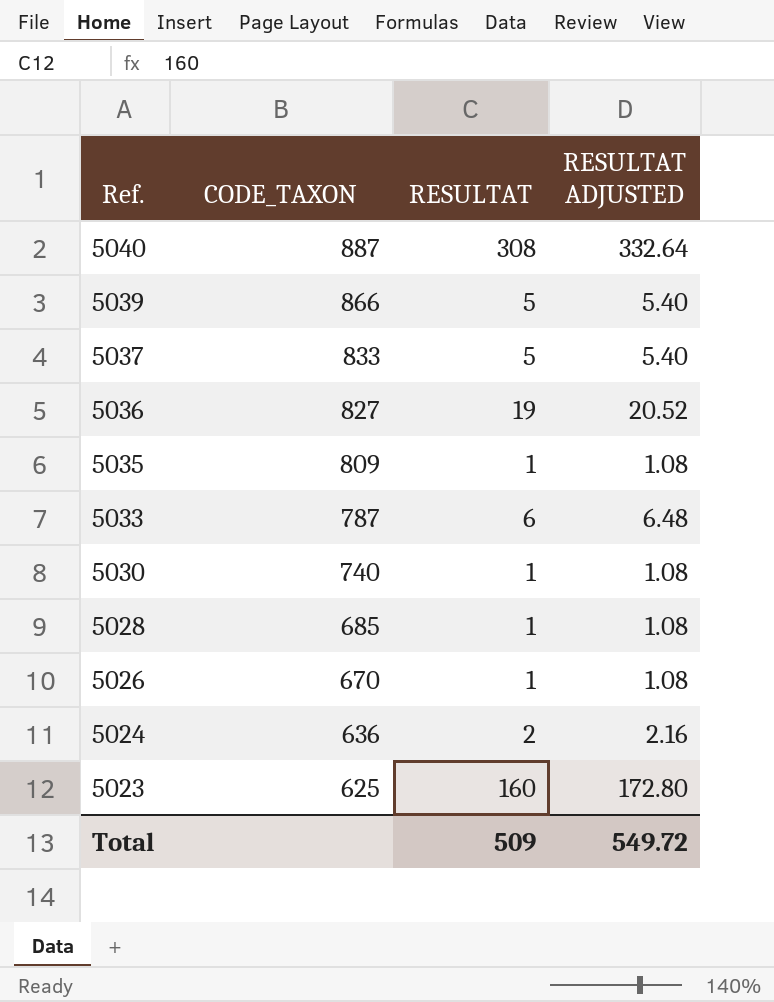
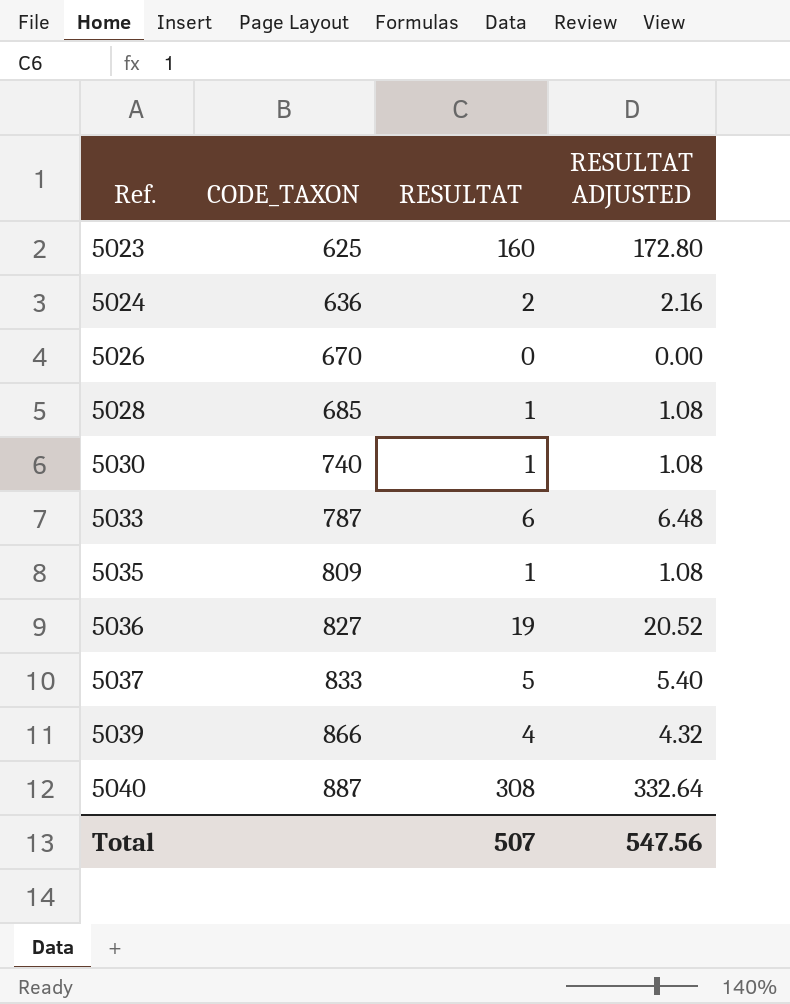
row order: Ref. descending -> Ref. ascending
5026 | RESULTAT: 1 -> 0
5026 | RESULTAT ADJUSTED: 1.08 -> 0.00
5039 | RESULTAT: 5 -> 4
5039 | RESULTAT ADJUSTED: 5.40 -> 4.32
Total | RESULTAT: 509 -> 507
Total | RESULTAT ADJUSTED: 549.72 -> 547.56

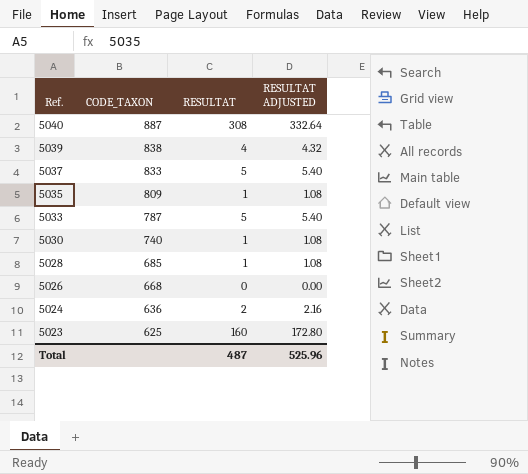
row order: Ref. ascending -> Ref. descending
row 5036: 827 | 19 | 20.52 -> none
5039 | CODE_TAXON: 866 -> 838
5033 | RESULTAT: 6 -> 5
5033 | RESULTAT ADJUSTED: 6.48 -> 5.40
5026 | CODE_TAXON: 670 -> 668
Total | RESULTAT: 507 -> 487
Total | RESULTAT ADJUSTED: 547.56 -> 525.96

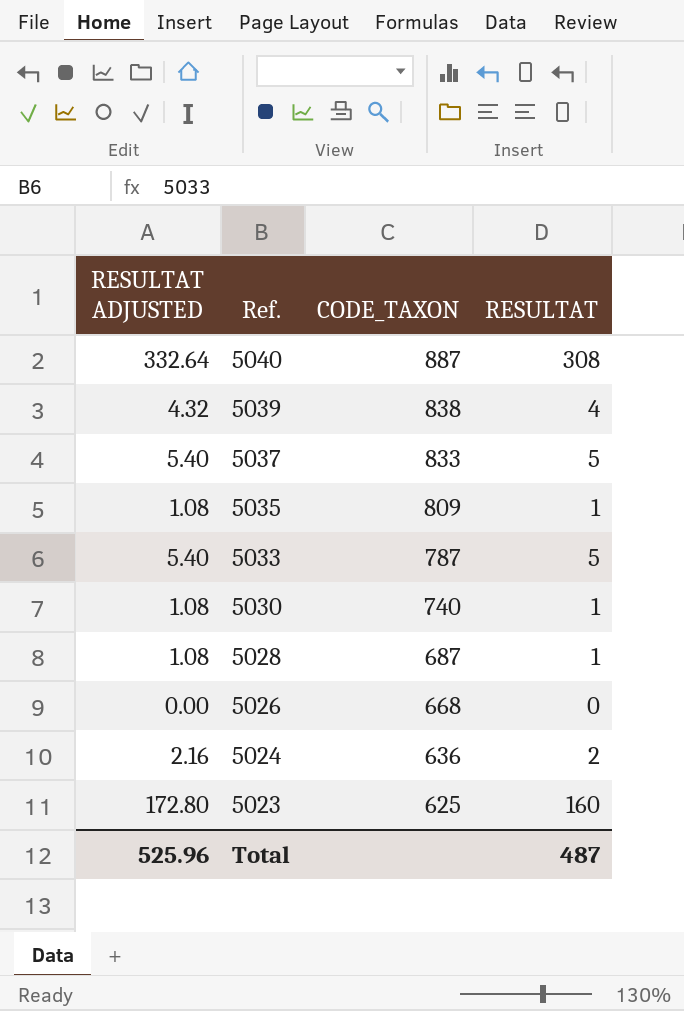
column RESULTAT ADJUSTED | position: 4 -> 1
5028 | CODE_TAXON: 685 -> 687

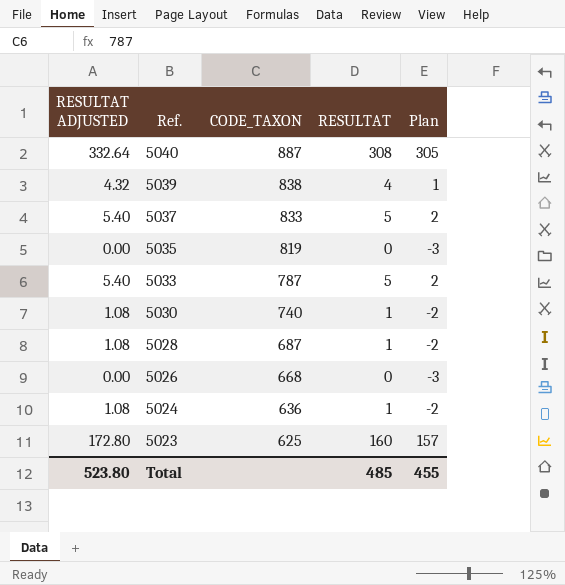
column Plan | formula: none -> [RESULTAT] - 3
5035 | RESULTAT ADJUSTED: 1.08 -> 0.00
5035 | CODE_TAXON: 809 -> 819
5035 | RESULTAT: 1 -> 0
5024 | RESULTAT ADJUSTED: 2.16 -> 1.08
5024 | RESULTAT: 2 -> 1
Total | RESULTAT ADJUSTED: 525.96 -> 523.80
Total | RESULTAT: 487 -> 485

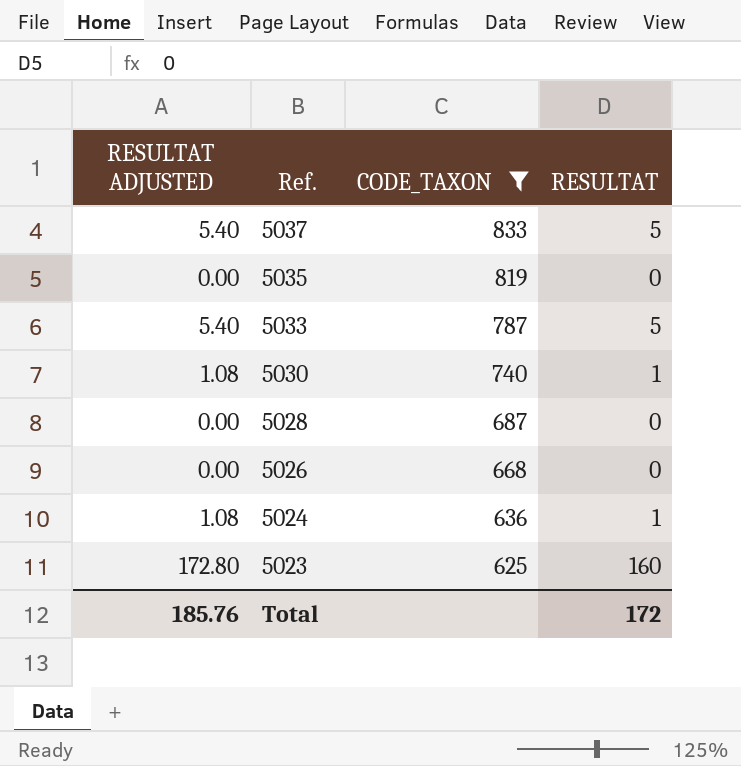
filter: none -> CODE_TAXON <= 833
column Plan | formula: [RESULTAT] - 3 -> none
5028 | RESULTAT ADJUSTED: 1.08 -> 0.00
5028 | RESULTAT: 1 -> 0
Total | RESULTAT ADJUSTED: 523.80 -> 185.76
Total | RESULTAT: 485 -> 172

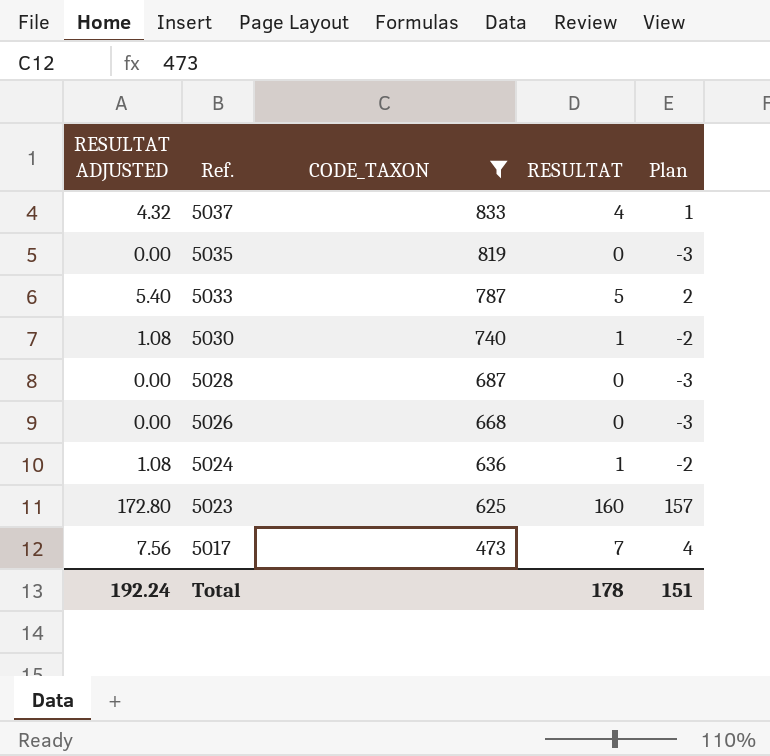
column Plan | formula: none -> [RESULTAT] - 3
5037 | RESULTAT ADJUSTED: 5.40 -> 4.32
5037 | RESULTAT: 5 -> 4
row 5017: none -> 7.56 | 473 | 7 | 4
Total | RESULTAT ADJUSTED: 185.76 -> 192.24
Total | RESULTAT: 172 -> 178

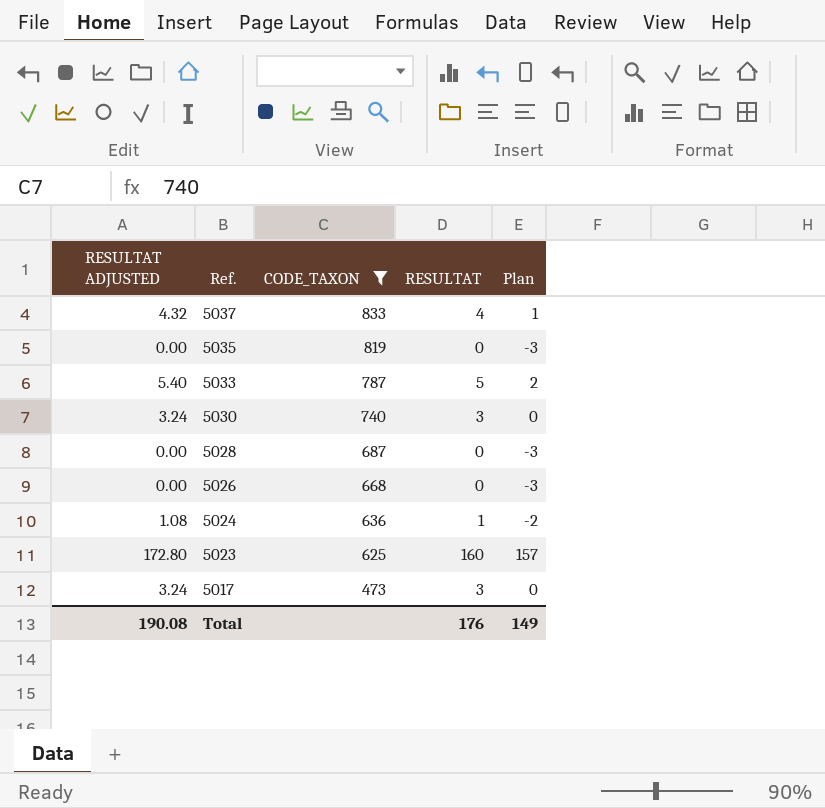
5030 | RESULTAT ADJUSTED: 1.08 -> 3.24
5030 | RESULTAT: 1 -> 3
5030 | Plan: -2 -> 0
5017 | RESULTAT ADJUSTED: 7.56 -> 3.24
5017 | RESULTAT: 7 -> 3
5017 | Plan: 4 -> 0
Total | RESULTAT ADJUSTED: 192.24 -> 190.08
Total | RESULTAT: 178 -> 176
Total | Plan: 151 -> 149

